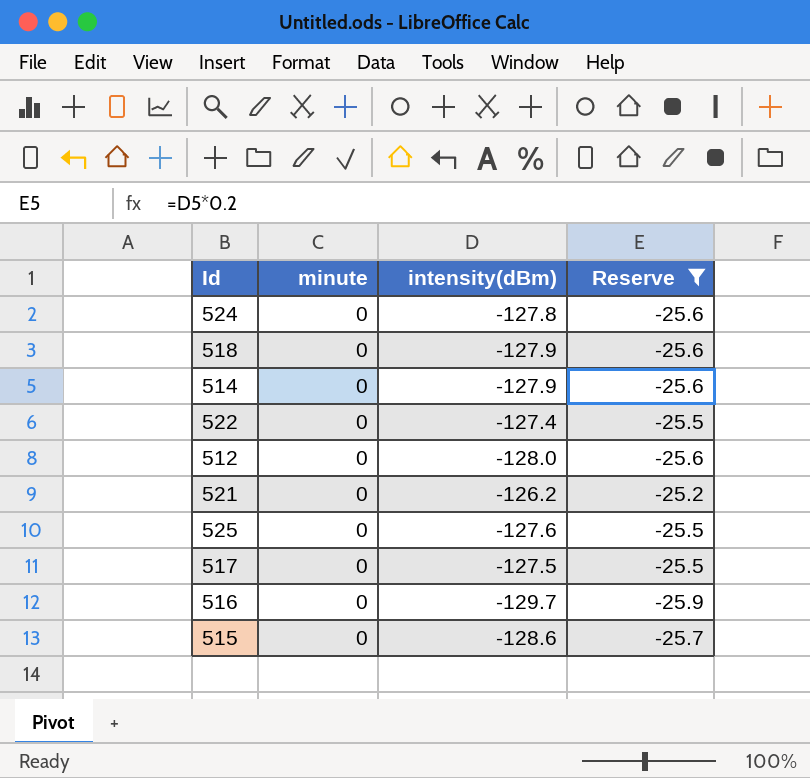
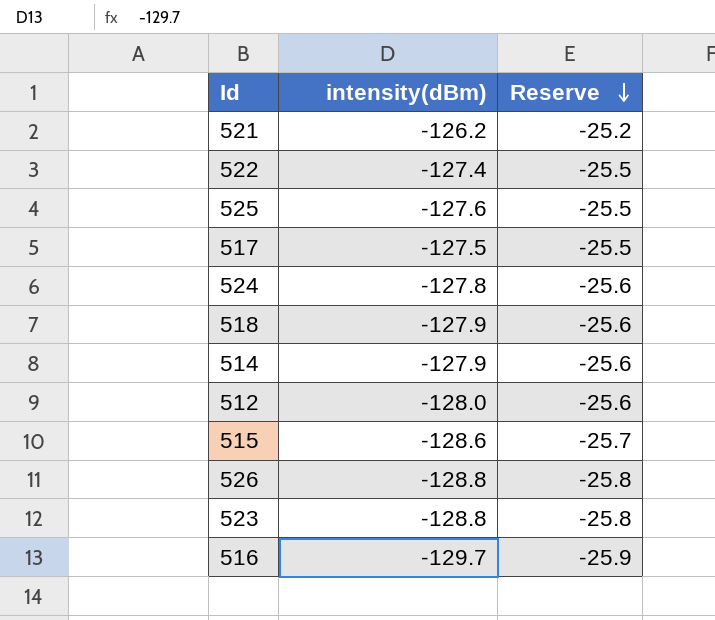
filter: Reserve != -25.8 -> none
row order: none -> Reserve descending
column minute | position: 2 -> none

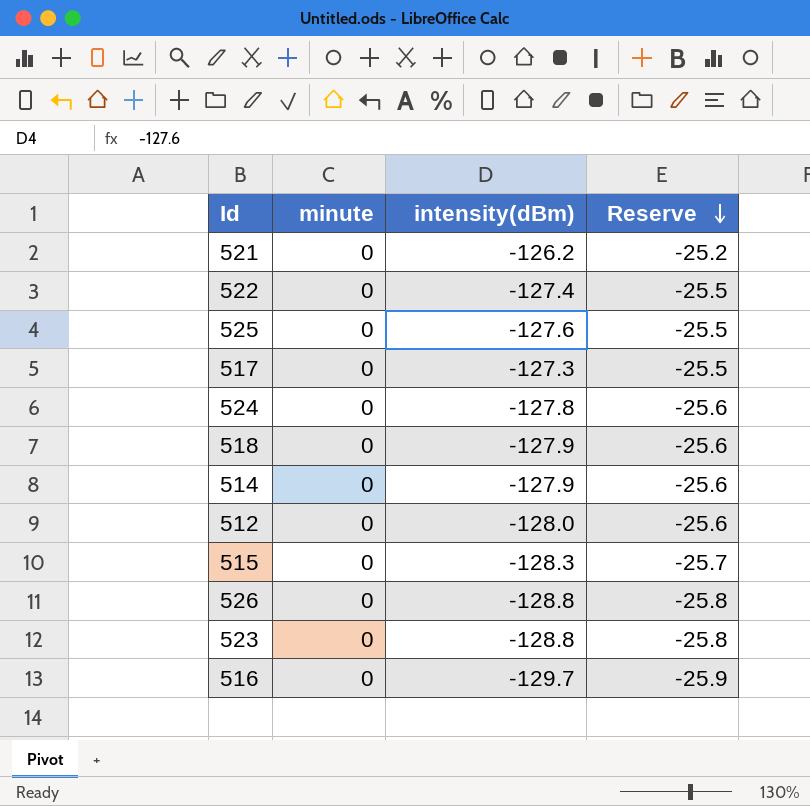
column minute | position: none -> 2
517 | intensity(dBm): -127.5 -> -127.3
515 | intensity(dBm): -128.6 -> -128.3

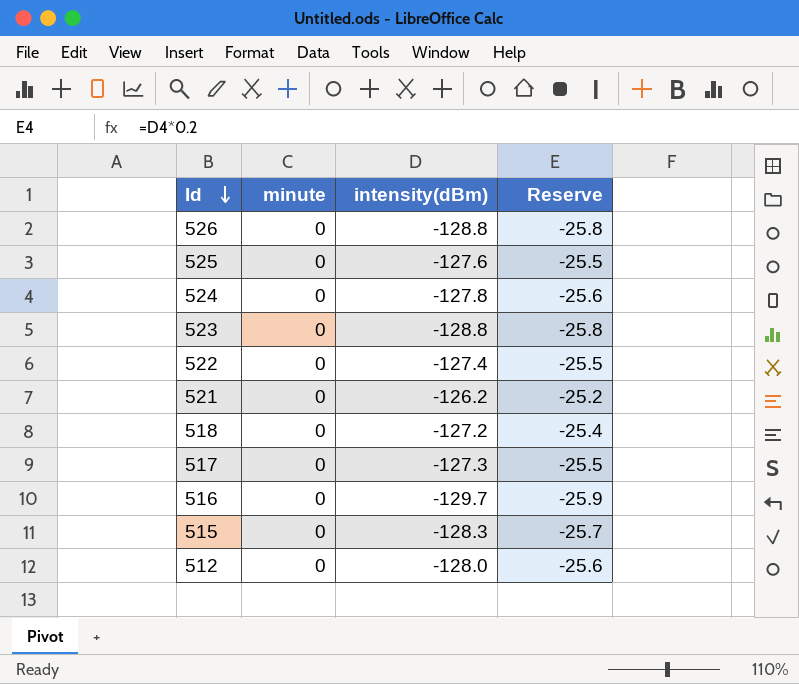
row order: Reserve descending -> Id descending
row 514: 0 | -127.9 | -25.6 -> none
518 | intensity(dBm): -127.9 -> -127.2
518 | Reserve: -25.6 -> -25.4

